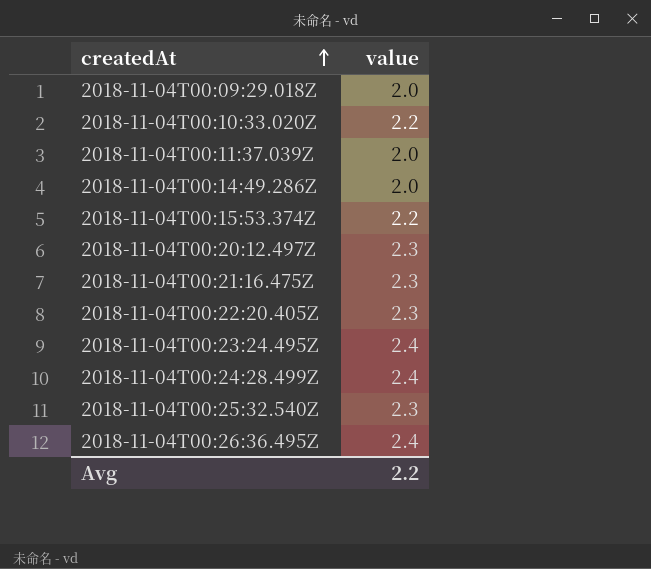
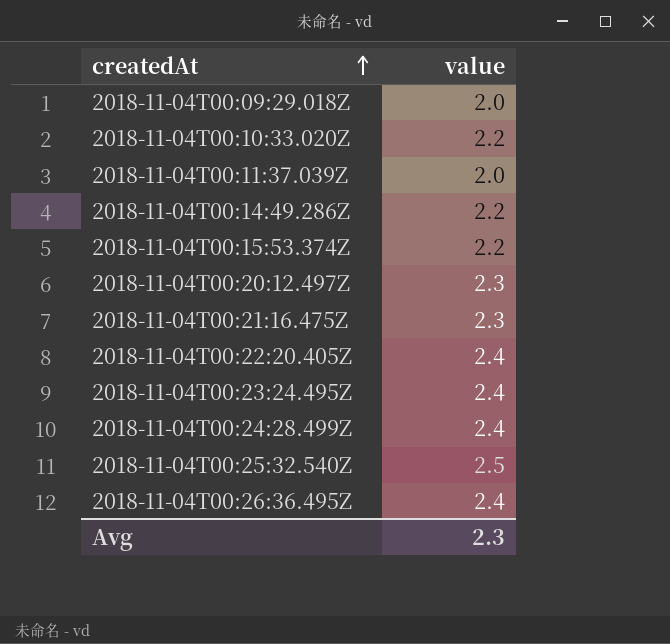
2018-11-04T00:14:49.286Z | value: 2.0 -> 2.2
2018-11-04T00:22:20.405Z | value: 2.3 -> 2.4
2018-11-04T00:25:32.540Z | value: 2.3 -> 2.5
Avg | value: 2.2 -> 2.3

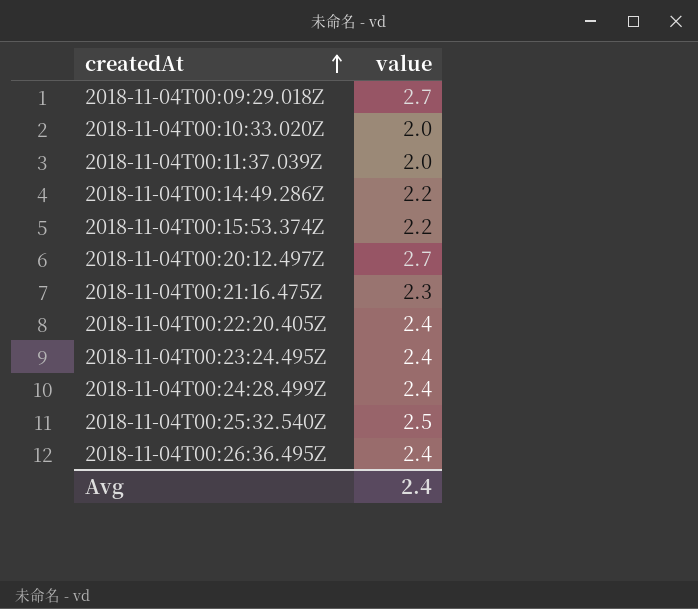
2018-11-04T00:09:29.018Z | value: 2.0 -> 2.7
2018-11-04T00:10:33.020Z | value: 2.2 -> 2.0
2018-11-04T00:20:12.497Z | value: 2.3 -> 2.7
Avg | value: 2.3 -> 2.4

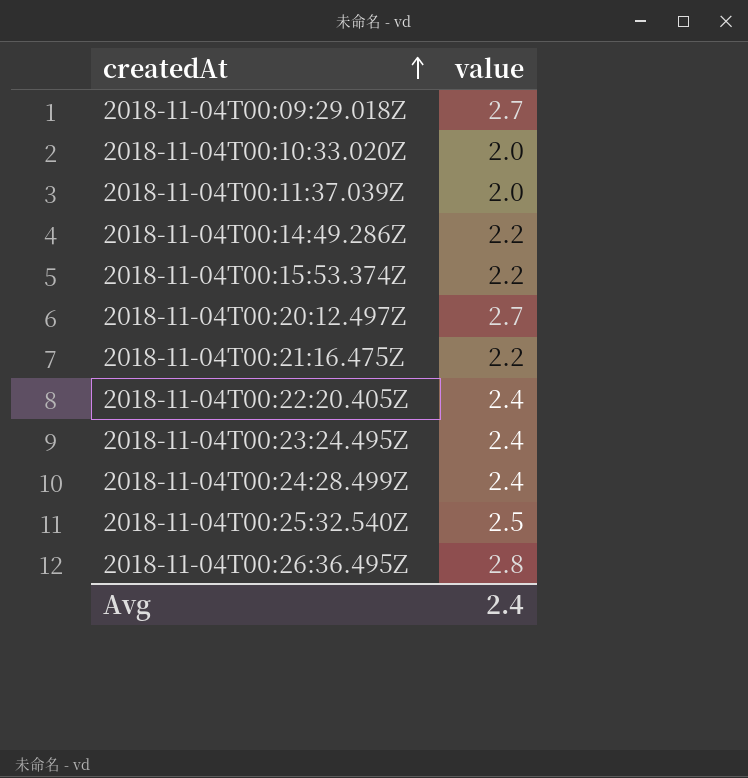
2018-11-04T00:21:16.475Z | value: 2.3 -> 2.2
2018-11-04T00:26:36.495Z | value: 2.4 -> 2.8

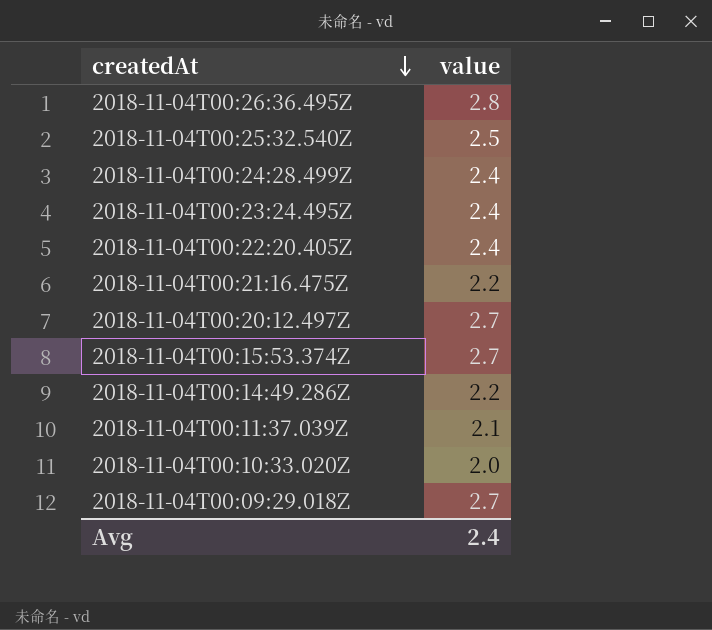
row order: createdAt ascending -> createdAt descending
2018-11-04T00:15:53.374Z | value: 2.2 -> 2.7
2018-11-04T00:11:37.039Z | value: 2.0 -> 2.1

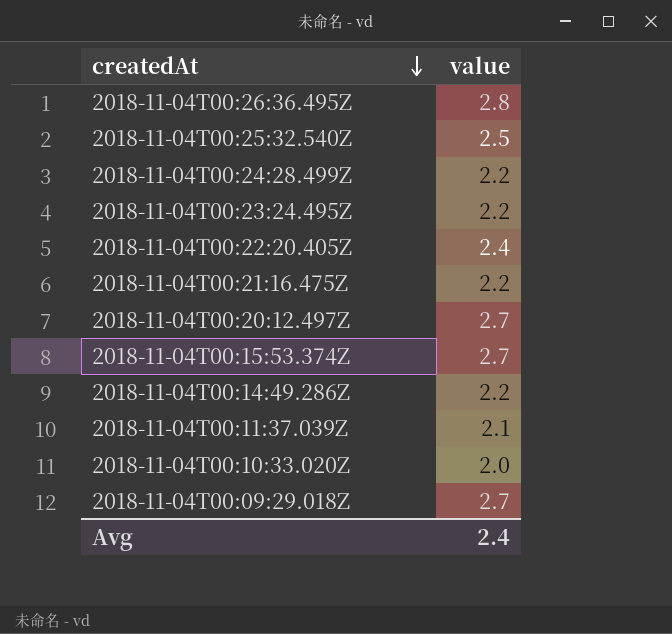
2018-11-04T00:24:28.499Z | value: 2.4 -> 2.2
2018-11-04T00:23:24.495Z | value: 2.4 -> 2.2

